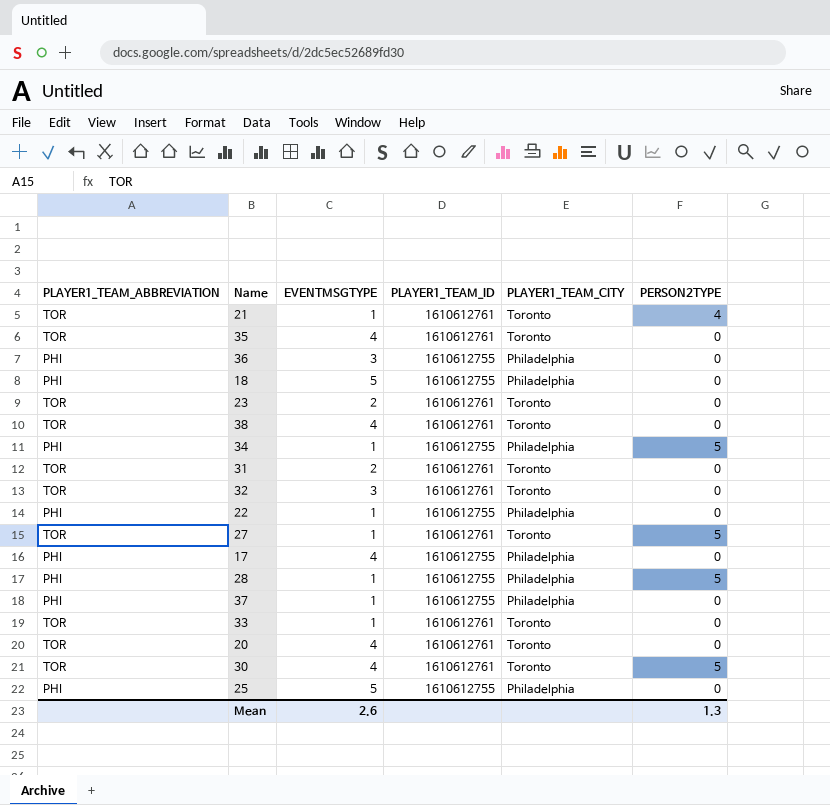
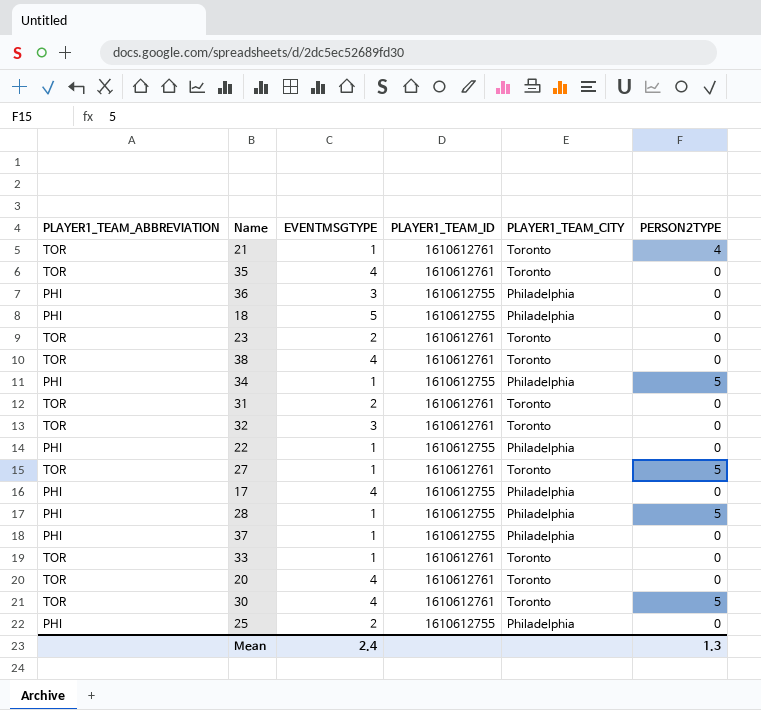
25 | EVENTMSGTYPE: 5 -> 2
Mean | EVENTMSGTYPE: 2.6 -> 2.4

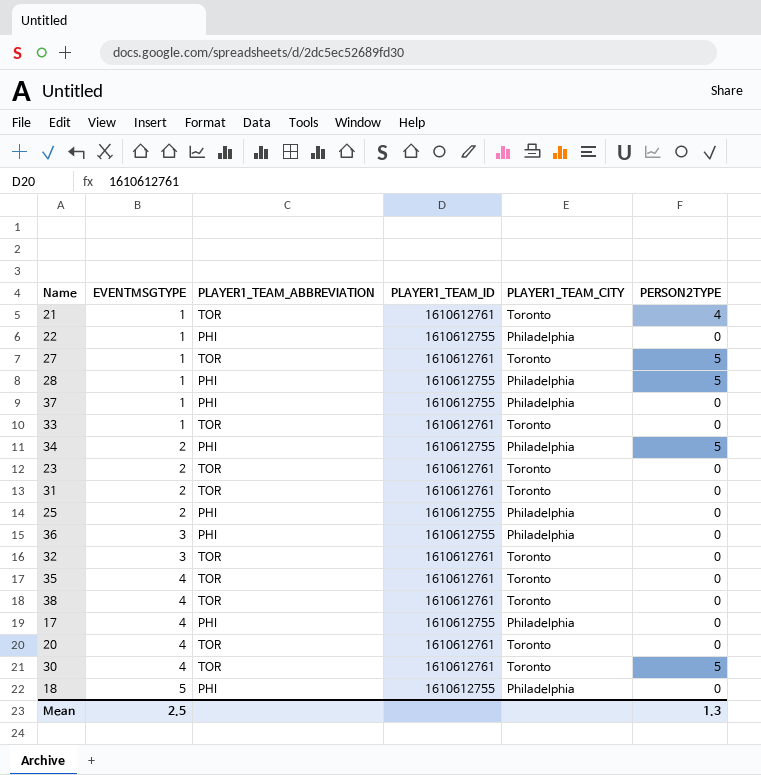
row order: none -> EVENTMSGTYPE ascending
column PLAYER1_TEAM_ABBREVIATION | position: 1 -> 3
34 | EVENTMSGTYPE: 1 -> 2
Mean | EVENTMSGTYPE: 2.4 -> 2.5

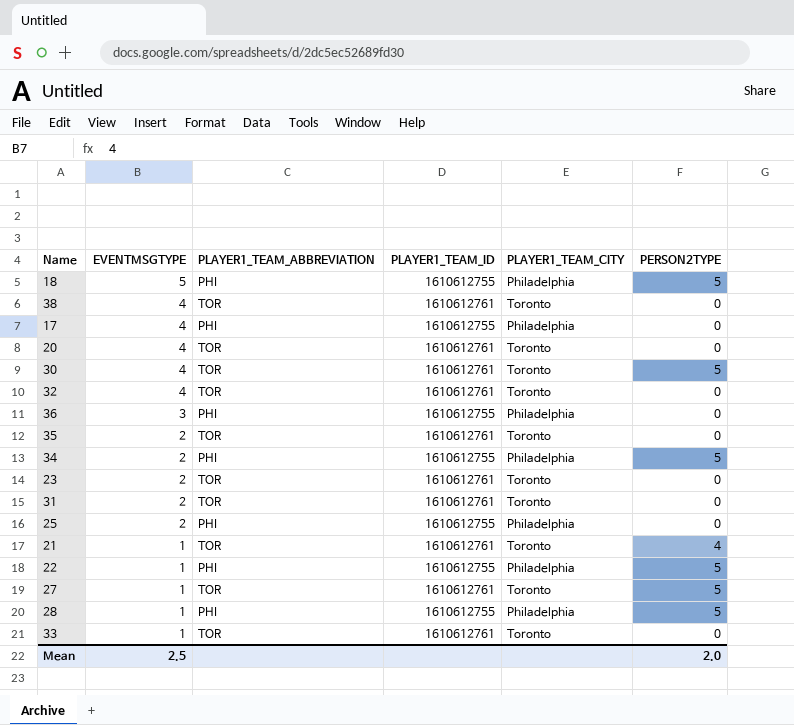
row order: EVENTMSGTYPE ascending -> EVENTMSGTYPE descending
row 37: 1 | PHI | 1610612755 | Philadelphia | 0 -> none
18 | PERSON2TYPE: 0 -> 5
32 | EVENTMSGTYPE: 3 -> 4
35 | EVENTMSGTYPE: 4 -> 2
22 | PERSON2TYPE: 0 -> 5
Mean | PERSON2TYPE: 1.3 -> 2.0

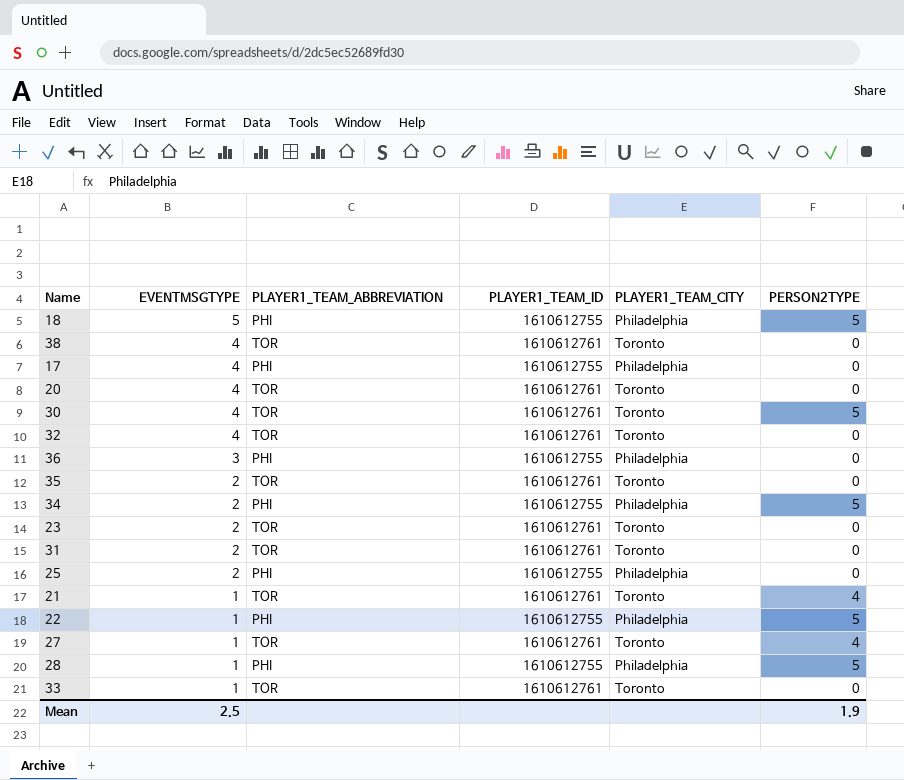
27 | PERSON2TYPE: 5 -> 4
Mean | PERSON2TYPE: 2.0 -> 1.9

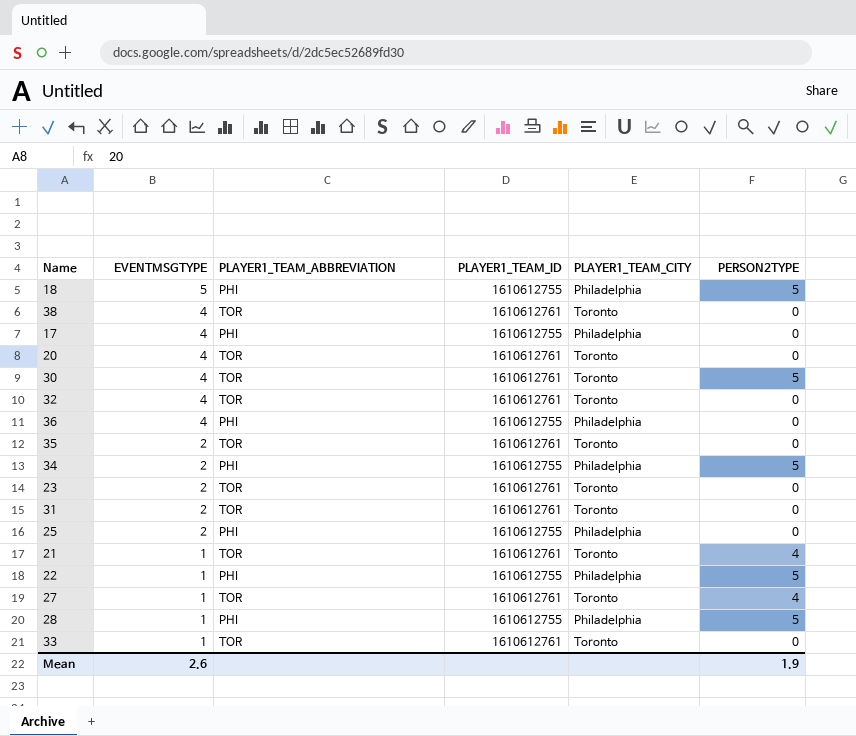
36 | EVENTMSGTYPE: 3 -> 4
Mean | EVENTMSGTYPE: 2.5 -> 2.6

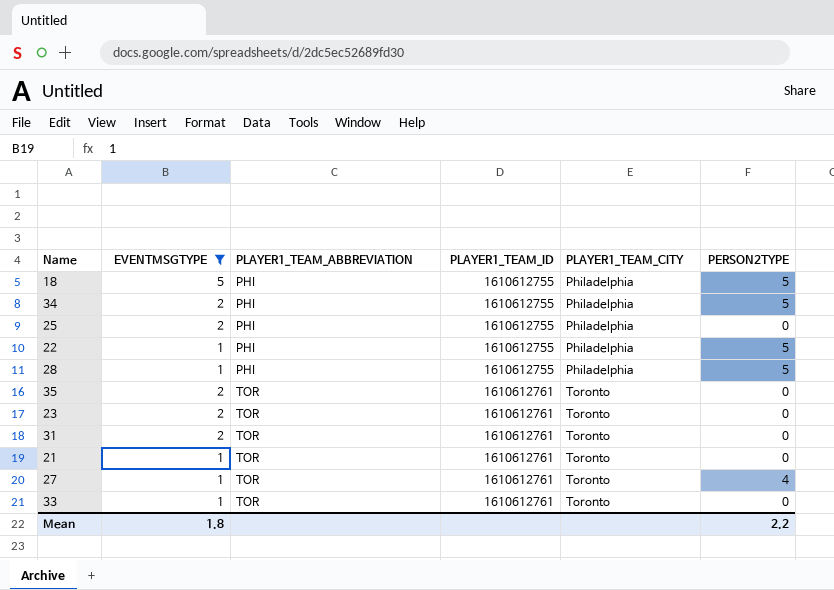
filter: none -> EVENTMSGTYPE != 4
row order: EVENTMSGTYPE descending -> PLAYER1_TEAM_ABBREVIATION ascending
21 | PERSON2TYPE: 4 -> 0
Mean | EVENTMSGTYPE: 2.6 -> 1.8
Mean | PERSON2TYPE: 1.9 -> 2.2

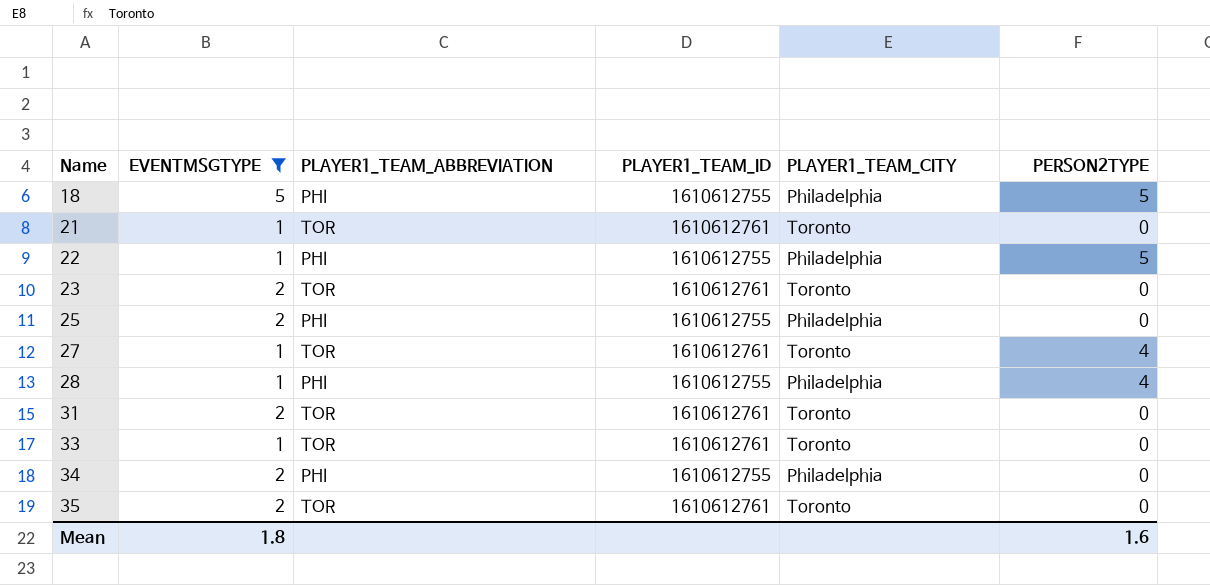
row order: PLAYER1_TEAM_ABBREVIATION ascending -> Name ascending
28 | PERSON2TYPE: 5 -> 4
34 | PERSON2TYPE: 5 -> 0
Mean | PERSON2TYPE: 2.2 -> 1.6

